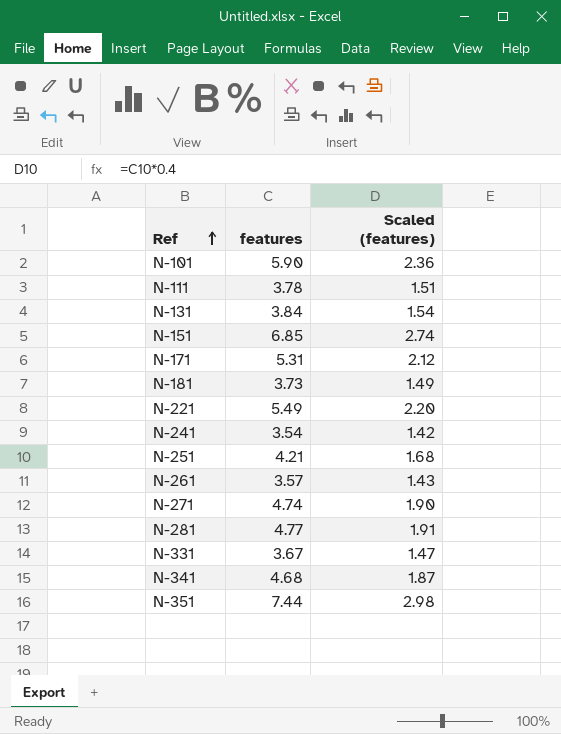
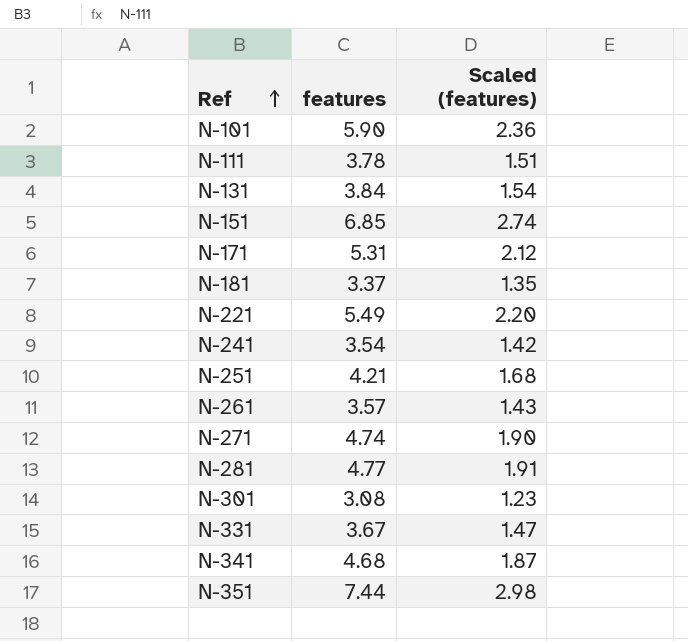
N-181 | features: 3.73 -> 3.37
N-181 | Scaled (features): 1.49 -> 1.35
row N-301: none -> 3.08 | 1.23

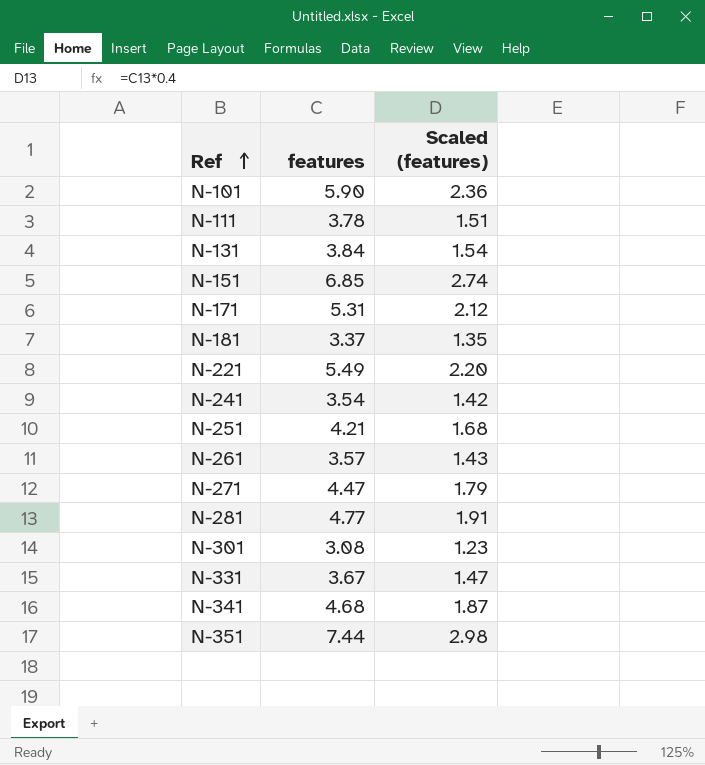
N-271 | features: 4.74 -> 4.47
N-271 | Scaled (features): 1.90 -> 1.79

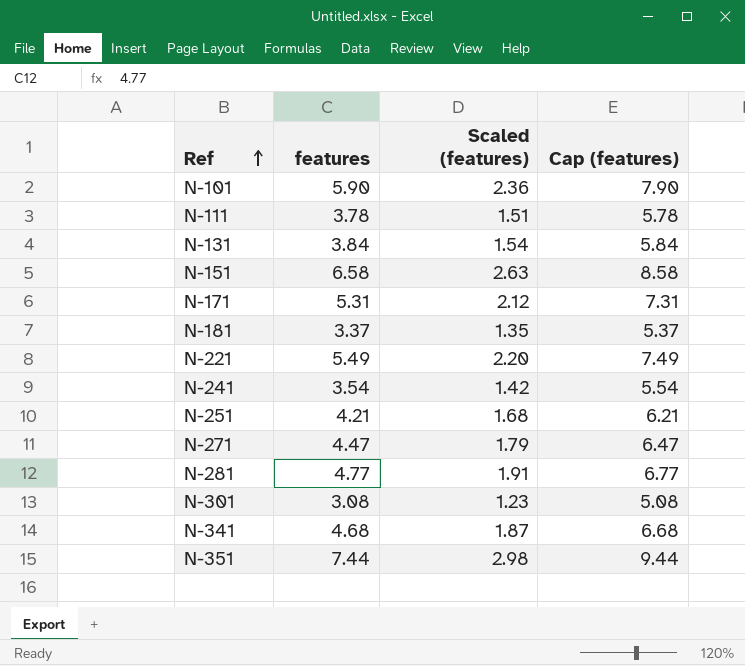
column Cap (features) | formula: none -> [features] + 2
row N-261: 3.57 | 1.43 -> none
row N-331: 3.67 | 1.47 -> none
N-151 | features: 6.85 -> 6.58
N-151 | Scaled (features): 2.74 -> 2.63

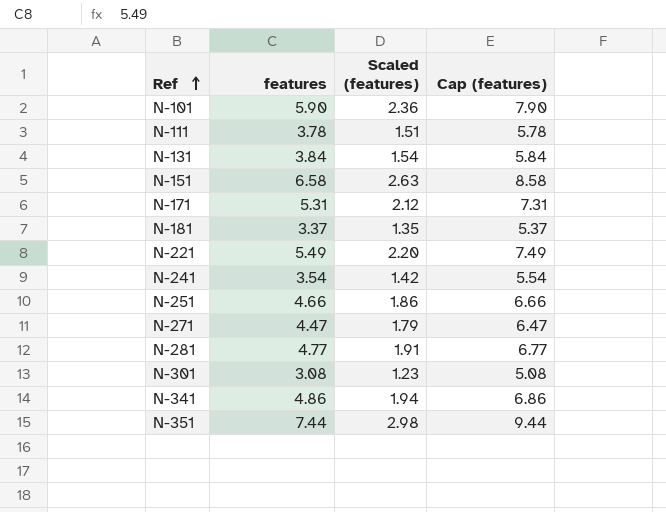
N-251 | features: 4.21 -> 4.66
N-251 | Scaled (features): 1.68 -> 1.86
N-251 | Cap (features): 6.21 -> 6.66
N-341 | features: 4.68 -> 4.86
N-341 | Scaled (features): 1.87 -> 1.94
N-341 | Cap (features): 6.68 -> 6.86

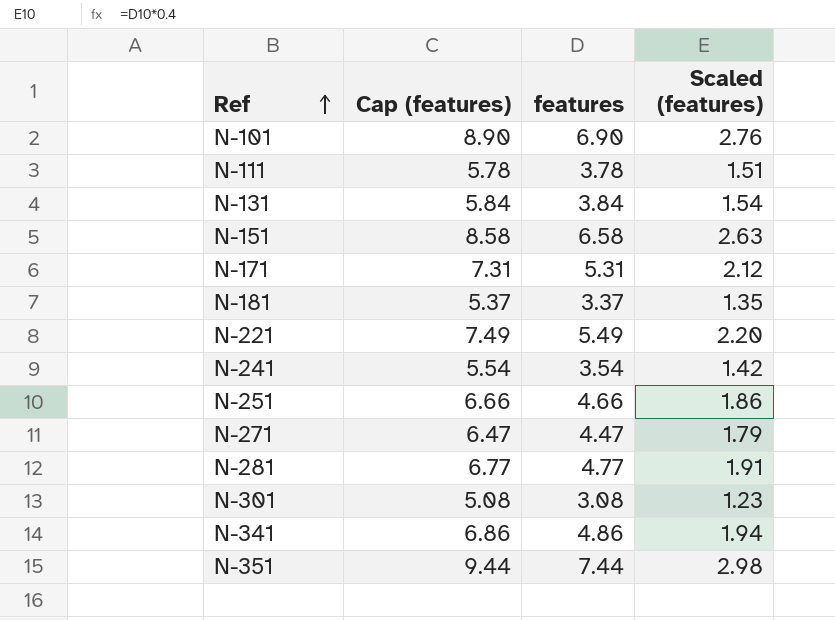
column Cap (features) | position: 4 -> 2
N-101 | Cap (features): 7.90 -> 8.90
N-101 | features: 5.90 -> 6.90
N-101 | Scaled (features): 2.36 -> 2.76

